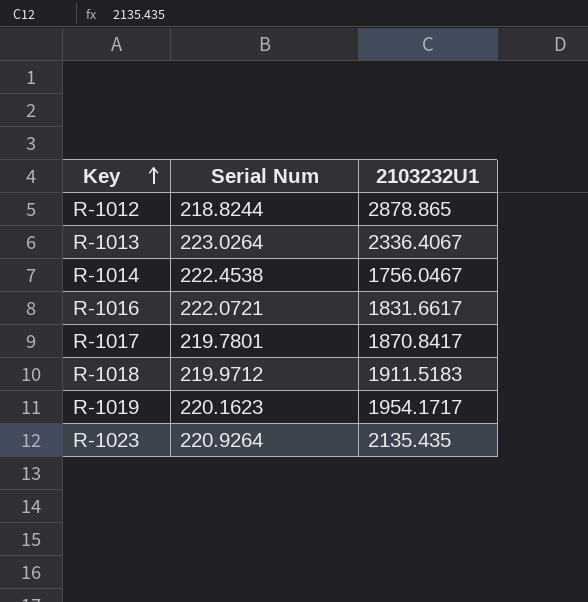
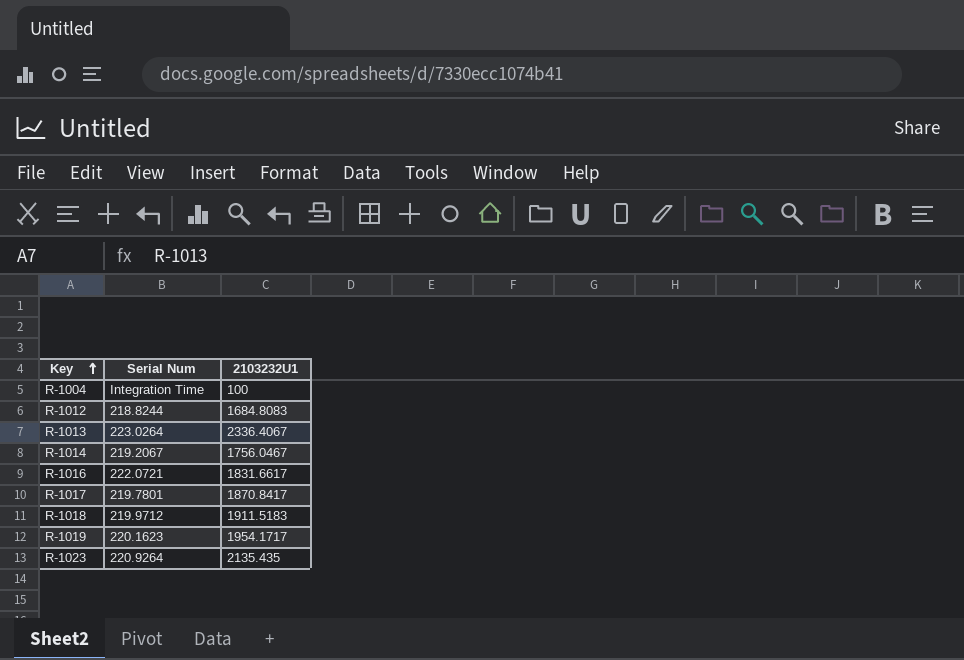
row R-1004: none -> Integration Time | 100
R-1012 | 2103232U1: 2878.865 -> 1684.8083
R-1014 | Serial Num: 222.4538 -> 219.2067

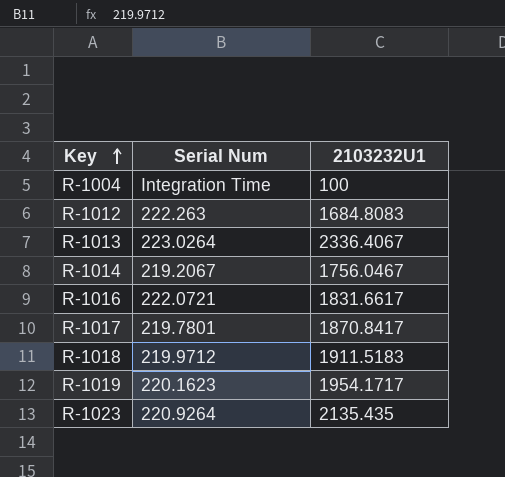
R-1012 | Serial Num: 218.8244 -> 222.263

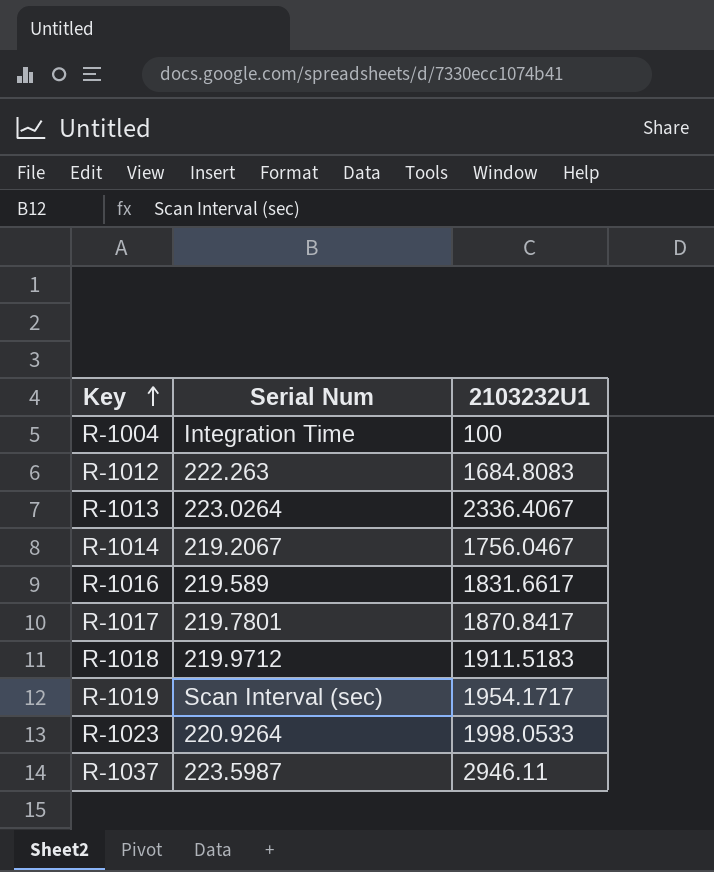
R-1016 | Serial Num: 222.0721 -> 219.589
R-1019 | Serial Num: 220.1623 -> Scan Interval (sec)
R-1023 | 2103232U1: 2135.435 -> 1998.0533
row R-1037: none -> 223.5987 | 2946.11

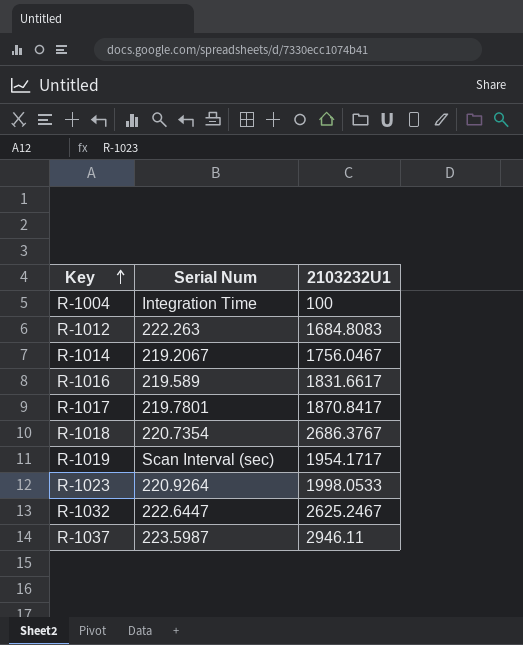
row R-1013: 223.0264 | 2336.4067 -> none
R-1018 | Serial Num: 219.9712 -> 220.7354
R-1018 | 2103232U1: 1911.5183 -> 2686.3767
row R-1032: none -> 222.6447 | 2625.2467

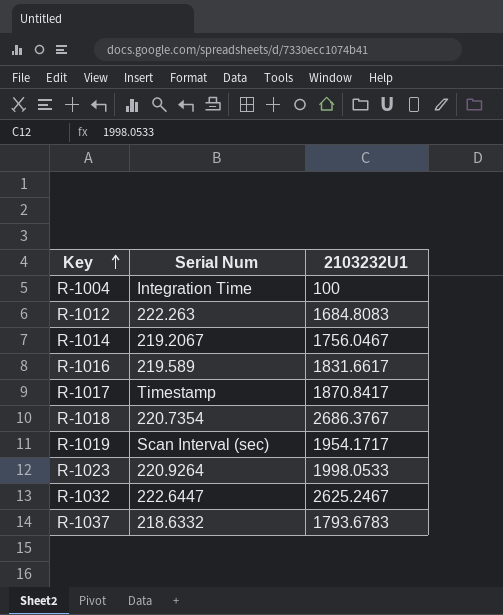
R-1017 | Serial Num: 219.7801 -> Timestamp
R-1037 | Serial Num: 223.5987 -> 218.6332
R-1037 | 2103232U1: 2946.11 -> 1793.6783

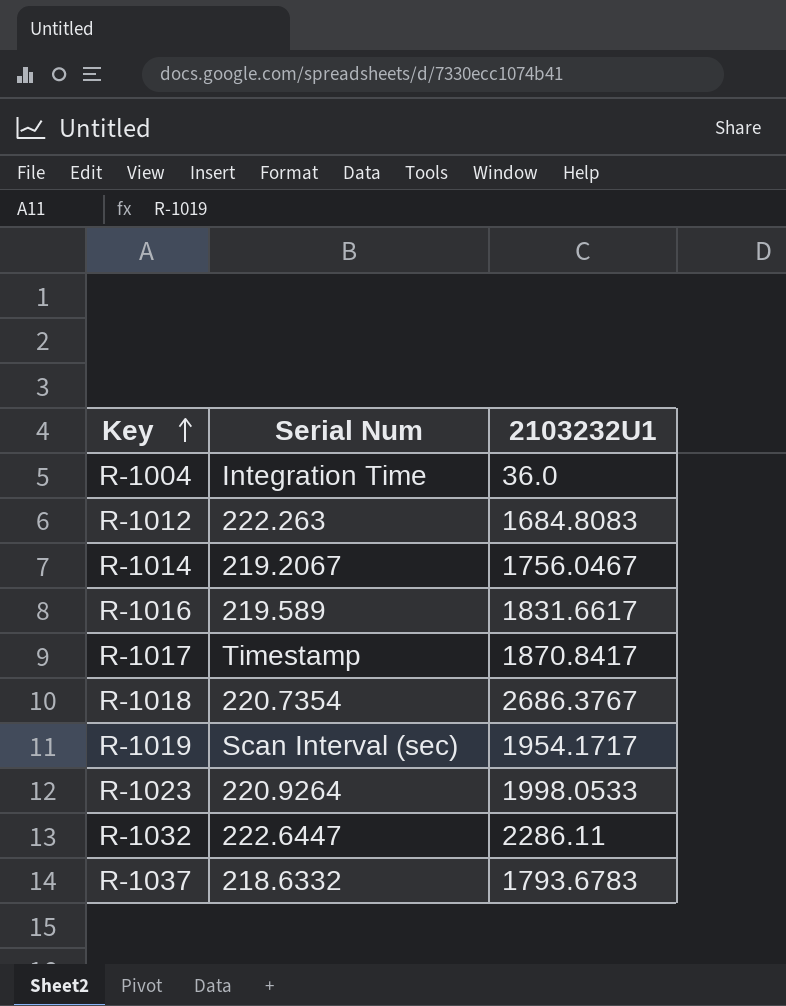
R-1004 | 2103232U1: 100 -> 36.0
R-1032 | 2103232U1: 2625.2467 -> 2286.11

